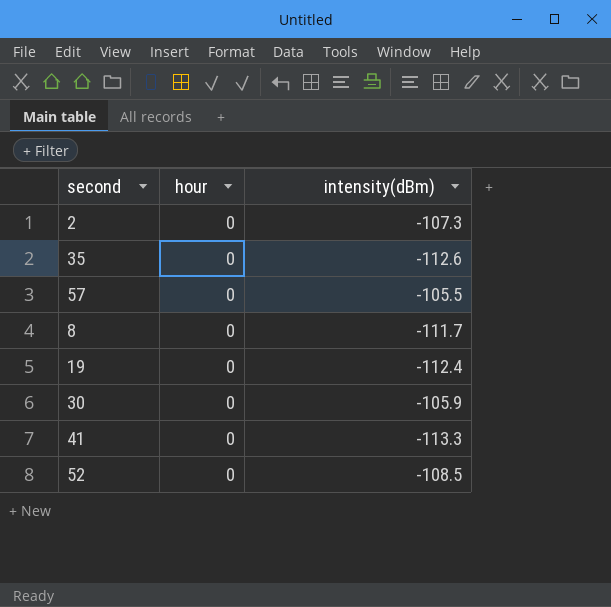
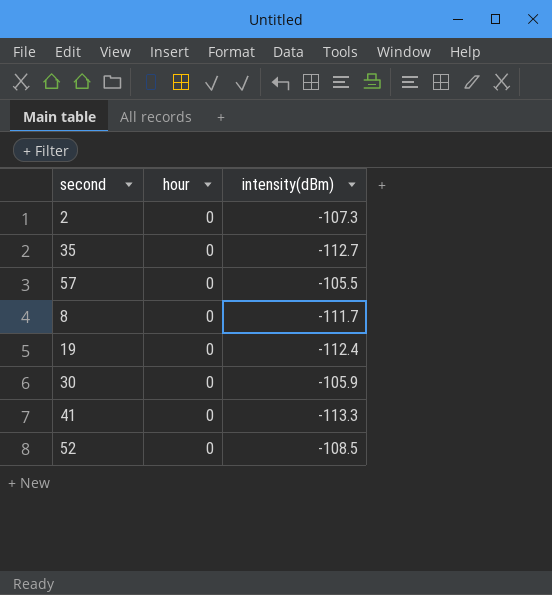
35 | intensity(dBm): -112.6 -> -112.7

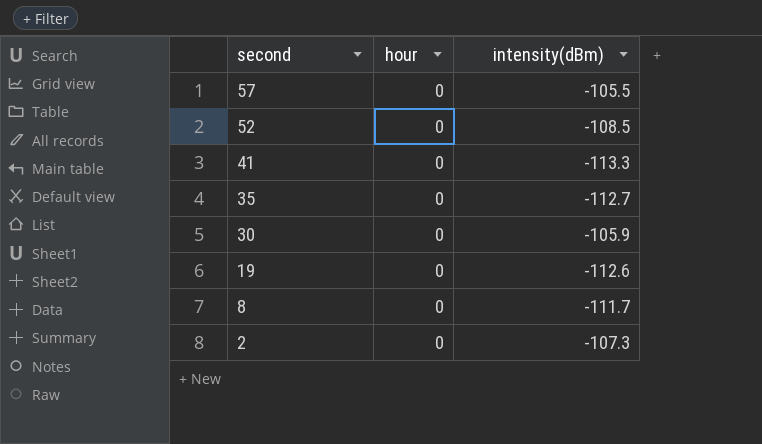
row order: none -> second descending
19 | intensity(dBm): -112.4 -> -112.6

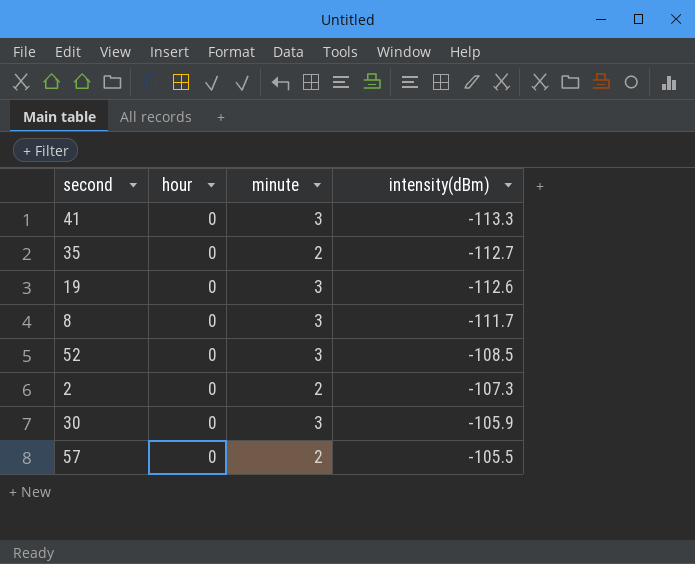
row order: second descending -> intensity(dBm) ascending
column minute | position: none -> 3

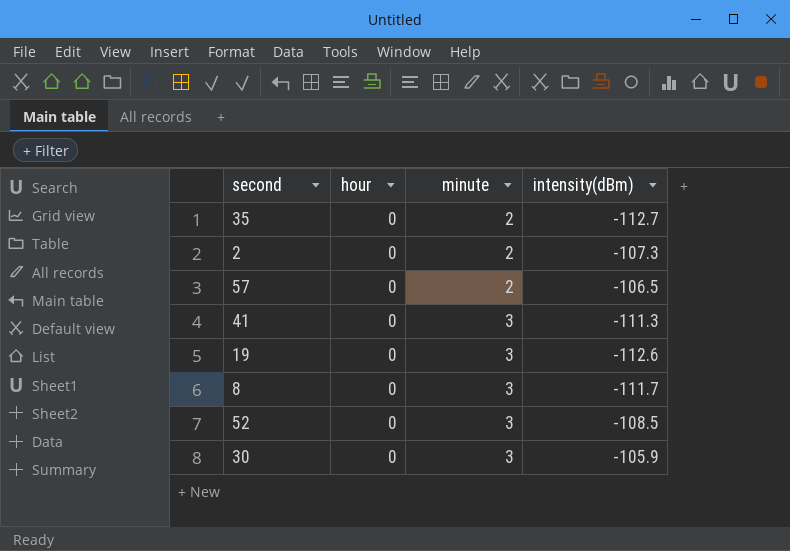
row order: intensity(dBm) ascending -> minute ascending
57 | intensity(dBm): -105.5 -> -106.5
41 | intensity(dBm): -113.3 -> -111.3

